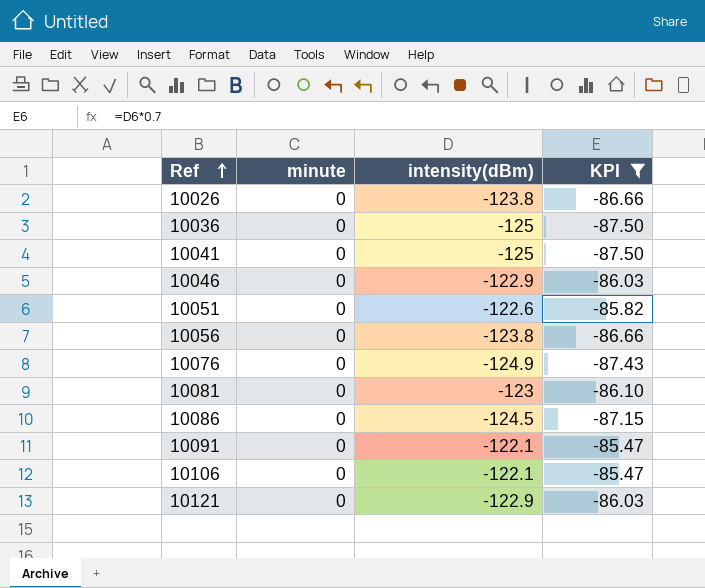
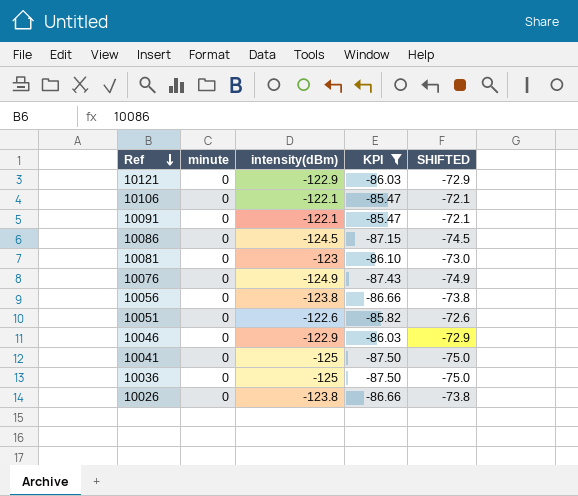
row order: Ref ascending -> Ref descending
column SHIFTED | formula: none -> [intensity(dBm)] + 50

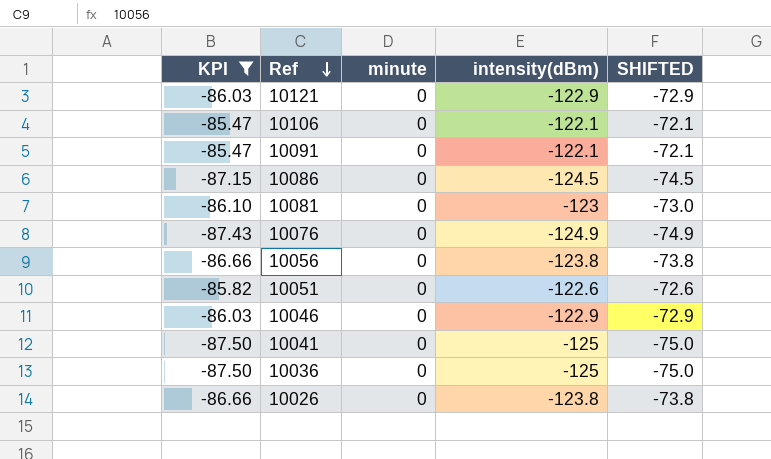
column KPI | position: 4 -> 1

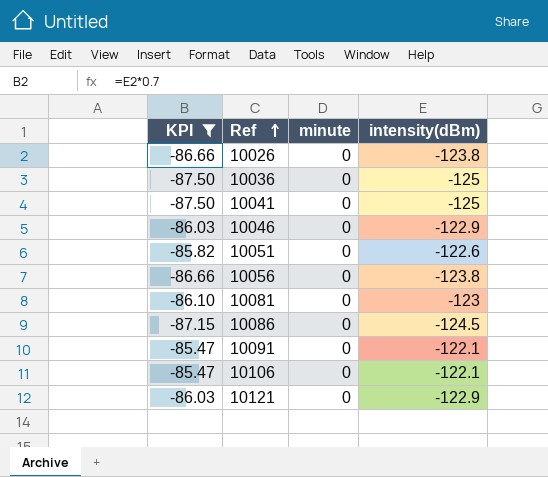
row order: Ref descending -> Ref ascending
column SHIFTED | formula: [intensity(dBm)] + 50 -> none
row 10076: -87.43 | 0 | -124.9 | -74.9 -> none

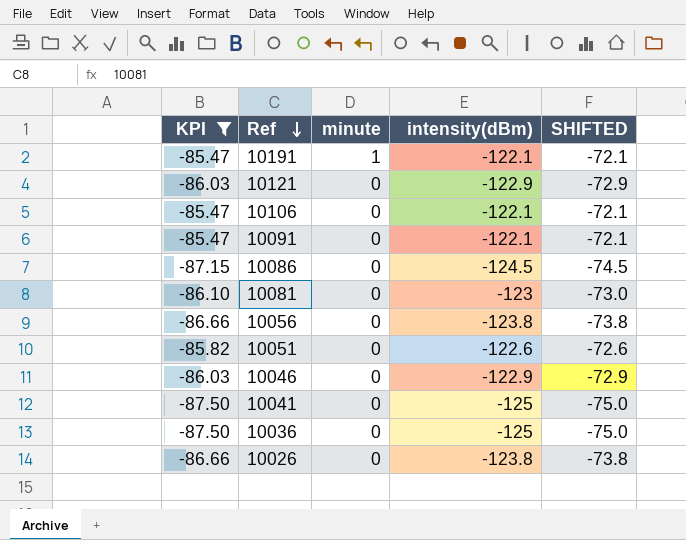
row order: Ref ascending -> Ref descending
column SHIFTED | formula: none -> [intensity(dBm)] + 50
row 10191: none -> -85.47 | 1 | -122.1 | -72.1

